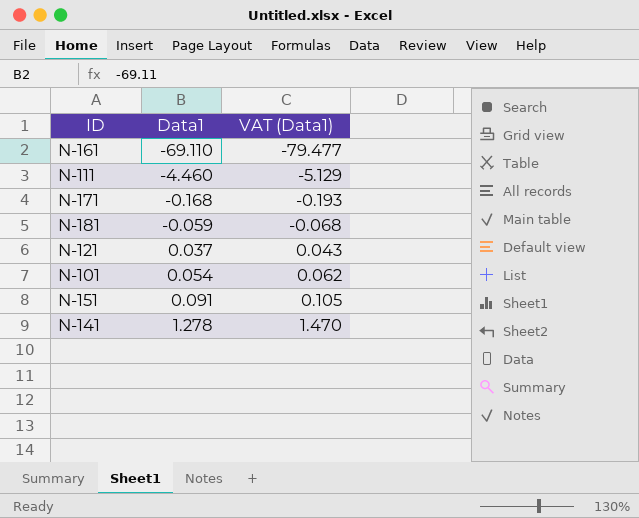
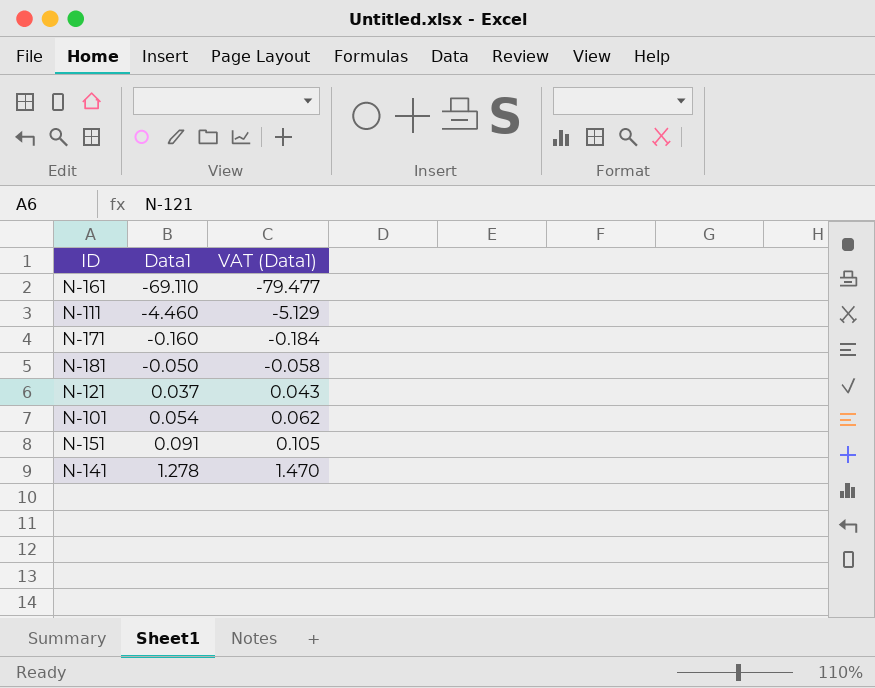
N-171 | Data1: -0.168 -> -0.160
N-171 | VAT (Data1): -0.193 -> -0.184
N-181 | Data1: -0.059 -> -0.050
N-181 | VAT (Data1): -0.068 -> -0.058

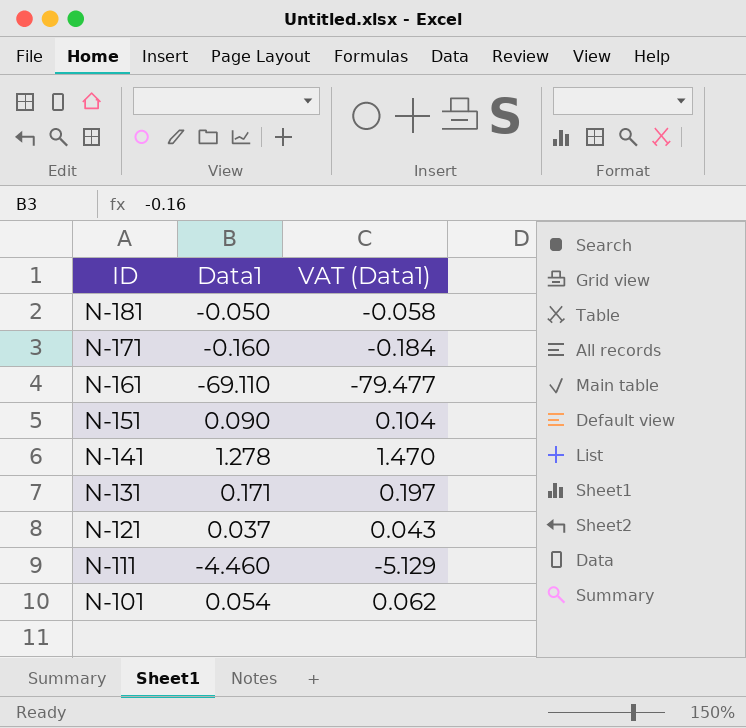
row order: Data1 ascending -> ID descending
N-151 | Data1: 0.091 -> 0.090
N-151 | VAT (Data1): 0.105 -> 0.104
row N-131: none -> 0.171 | 0.197

